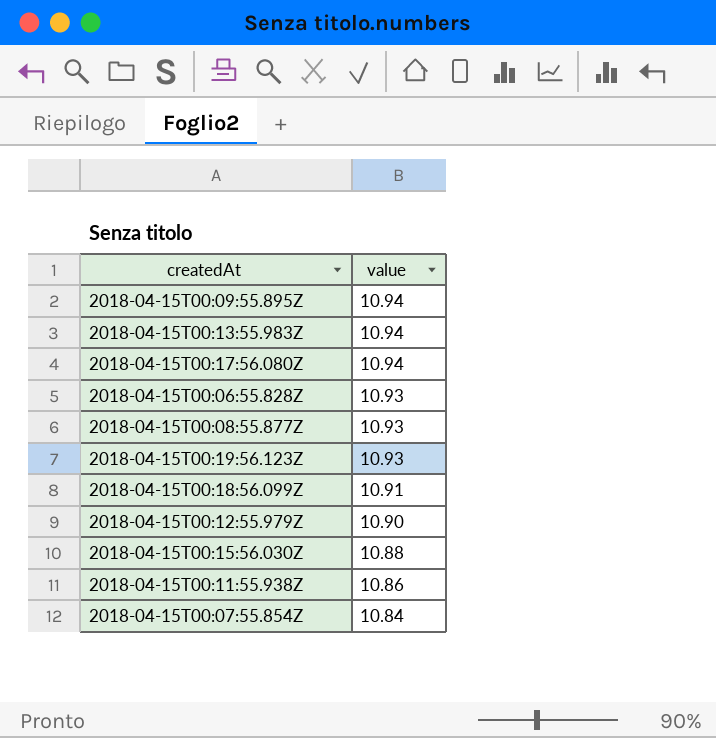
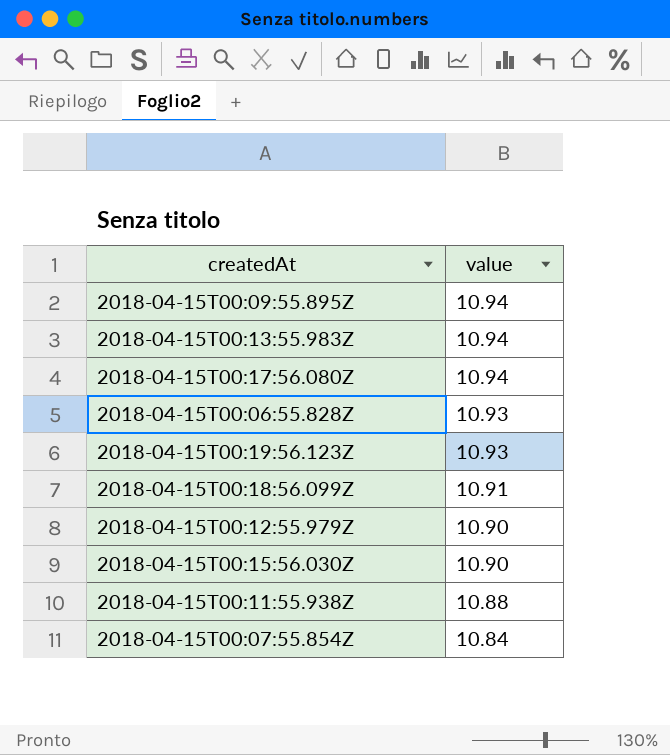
row 2018-04-15T00:08:55.877Z: 10.93 -> none
2018-04-15T00:15:56.030Z | value: 10.88 -> 10.90
2018-04-15T00:11:55.938Z | value: 10.86 -> 10.88

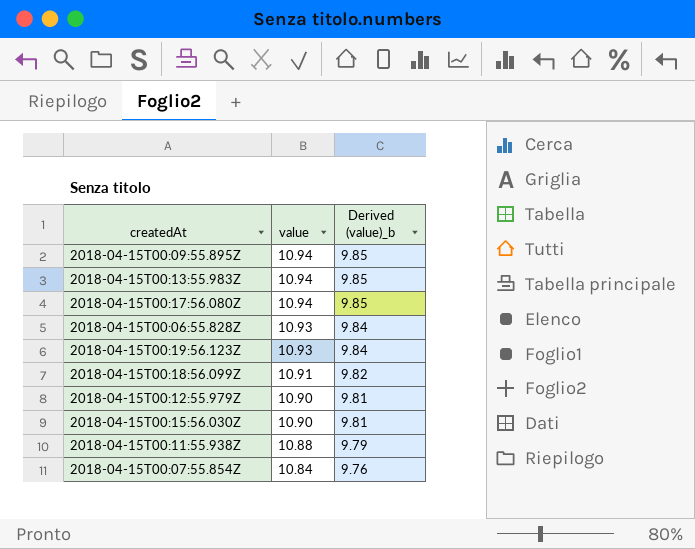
column Derived (value)_b | formula: none -> [value] * 0.9

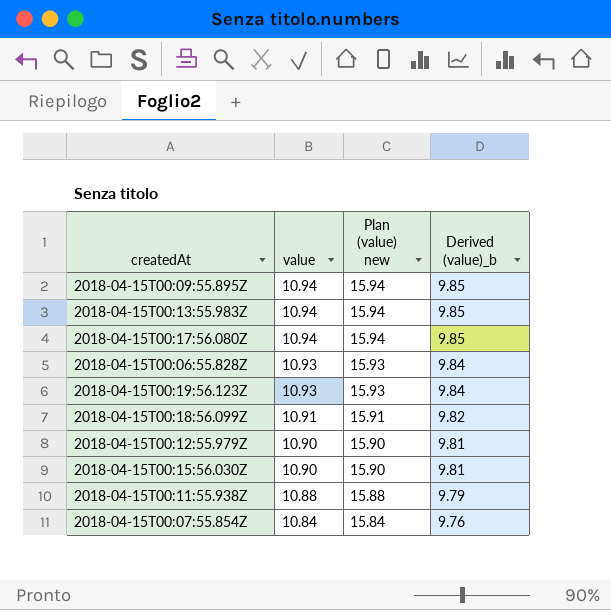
column Plan (value) new | formula: none -> [value] + 5

